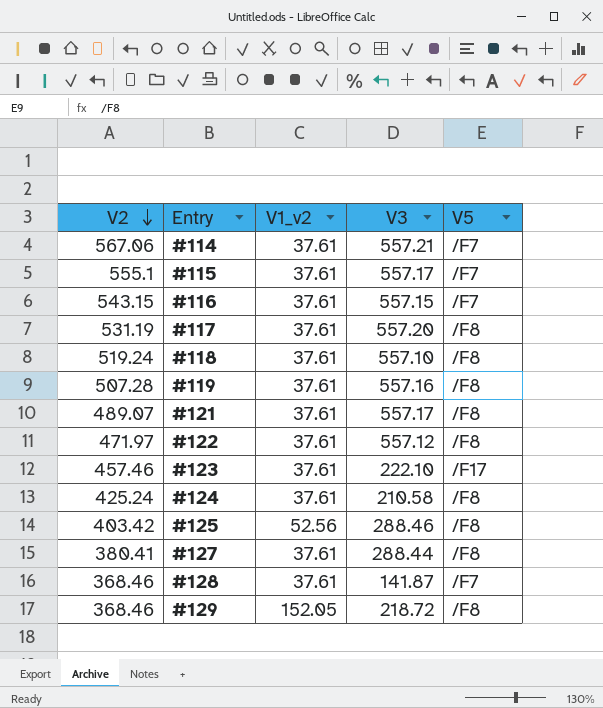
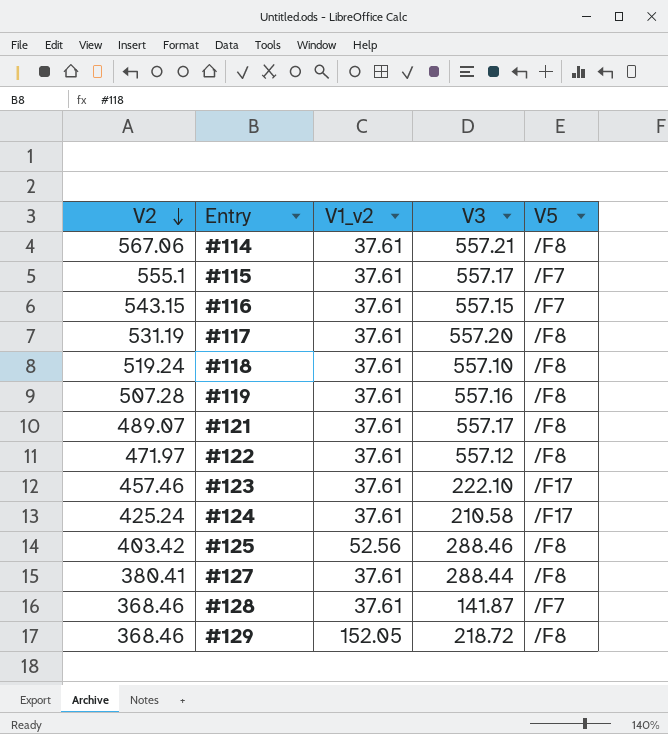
#114 | V5: /F7 -> /F8
#124 | V5: /F8 -> /F17

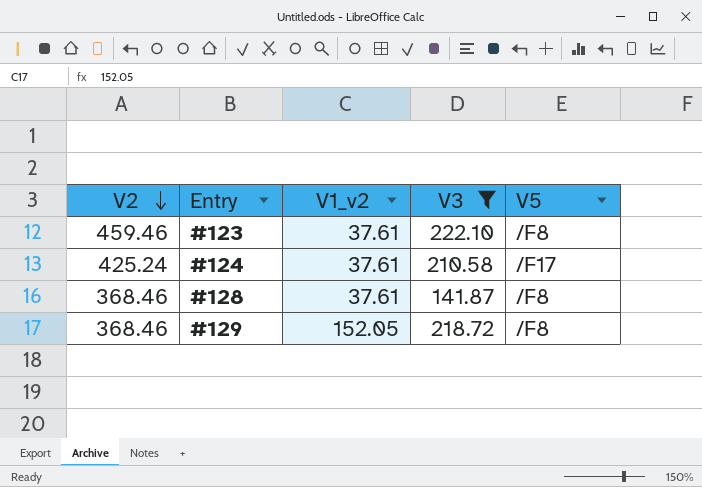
filter: none -> V3 <= 222.10
#123 | V2: 457.46 -> 459.46
#123 | V5: /F17 -> /F8
#128 | V5: /F7 -> /F8

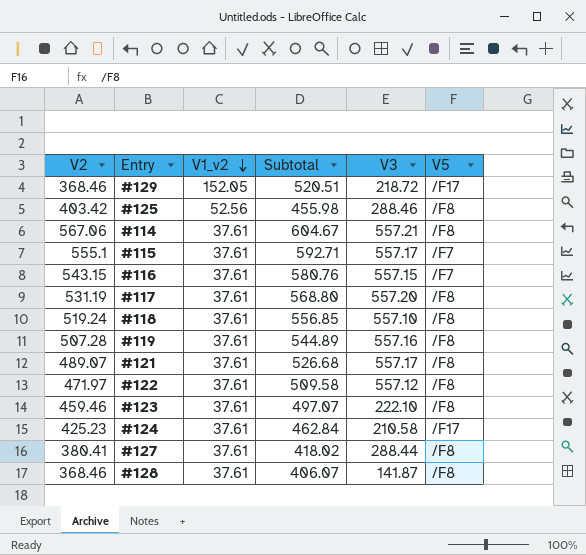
filter: V3 <= 222.10 -> none
row order: V2 descending -> V1_v2 descending
column Subtotal | formula: none -> [V2] + [V1_v2]
#129 | V5: /F8 -> /F17
#124 | V2: 425.24 -> 425.23

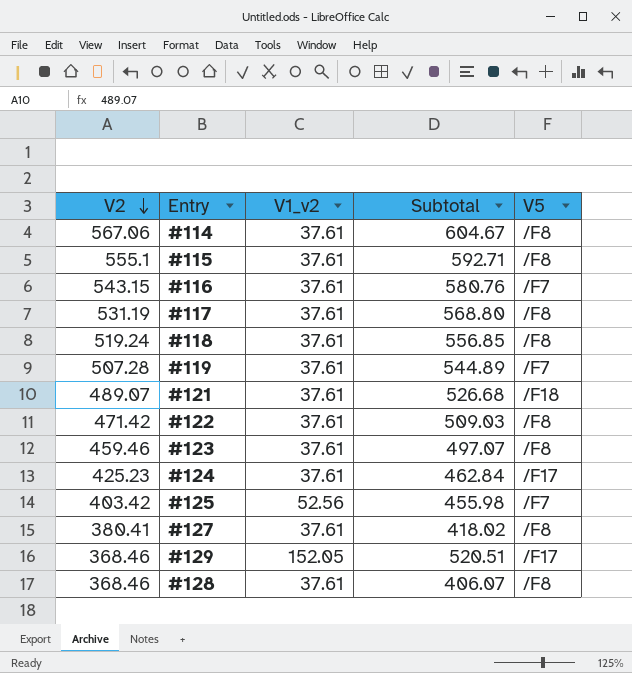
row order: V1_v2 descending -> V2 descending
column V3 | position: 5 -> none
#115 | V5: /F7 -> /F8
#119 | V5: /F8 -> /F7
#121 | V5: /F8 -> /F18
#122 | V2: 471.97 -> 471.42
#122 | Subtotal: 509.58 -> 509.03
#125 | V5: /F8 -> /F7

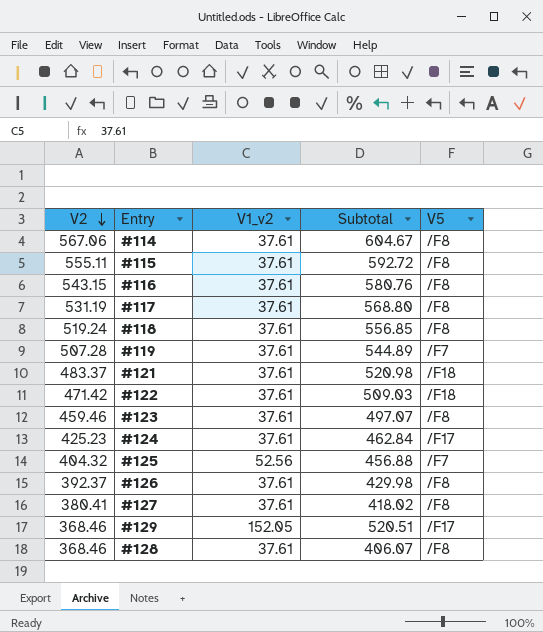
#115 | V2: 555.1 -> 555.11
#115 | Subtotal: 592.71 -> 592.72
#116 | V5: /F7 -> /F8
#121 | V2: 489.07 -> 483.37
#121 | Subtotal: 526.68 -> 520.98
#122 | V5: /F8 -> /F18
#125 | V2: 403.42 -> 404.32
#125 | Subtotal: 455.98 -> 456.88
row #126: none -> 392.37 | 37.61 | 429.98 | /F8

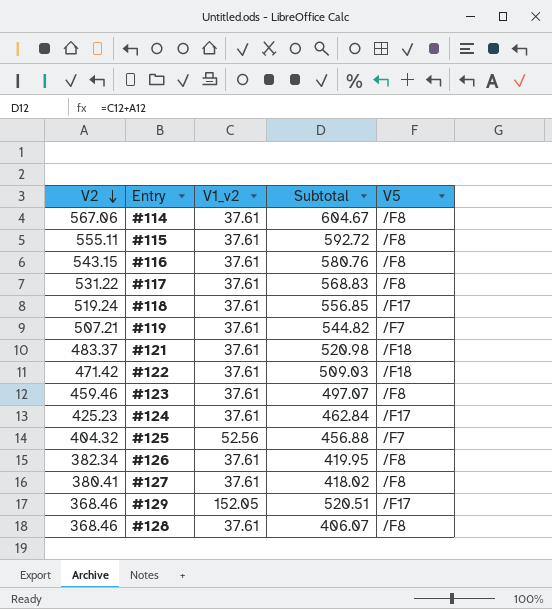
#117 | V2: 531.19 -> 531.22
#117 | Subtotal: 568.80 -> 568.83
#118 | V5: /F8 -> /F17
#119 | V2: 507.28 -> 507.21
#119 | Subtotal: 544.89 -> 544.82
#126 | V2: 392.37 -> 382.34
#126 | Subtotal: 429.98 -> 419.95

